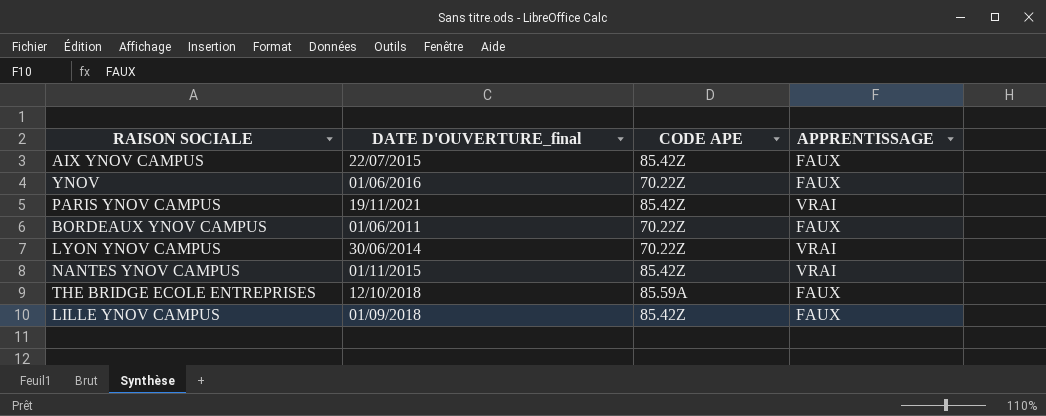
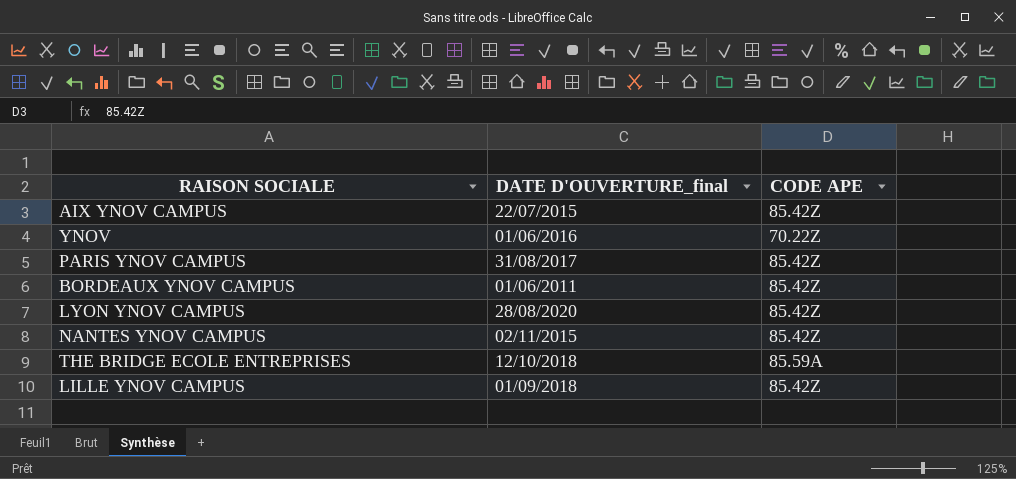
column APPRENTISSAGE | position: 4 -> none
PARIS YNOV CAMPUS | DATE D'OUVERTURE_final: 19/11/2021 -> 31/08/2017
BORDEAUX YNOV CAMPUS | CODE APE: 70.22Z -> 85.42Z
LYON YNOV CAMPUS | DATE D'OUVERTURE_final: 30/06/2014 -> 28/08/2020
LYON YNOV CAMPUS | CODE APE: 70.22Z -> 85.42Z
NANTES YNOV CAMPUS | DATE D'OUVERTURE_final: 01/11/2015 -> 02/11/2015

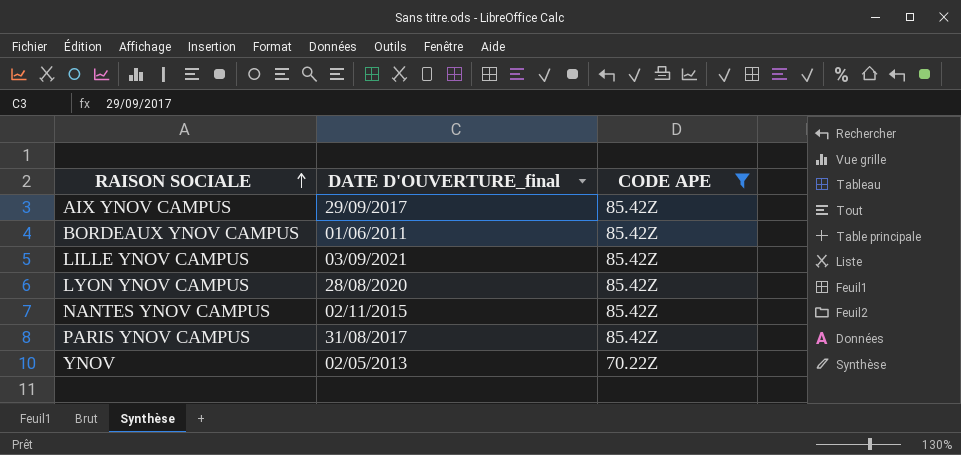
filter: none -> CODE APE != 85.59A
row order: none -> RAISON SOCIALE ascending
AIX YNOV CAMPUS | DATE D'OUVERTURE_final: 22/07/2015 -> 29/09/2017
LILLE YNOV CAMPUS | DATE D'OUVERTURE_final: 01/09/2018 -> 03/09/2021
YNOV | DATE D'OUVERTURE_final: 01/06/2016 -> 02/05/2013

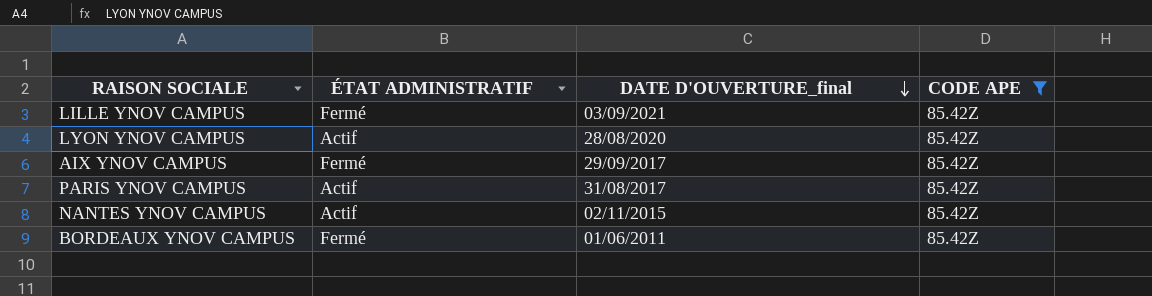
row order: RAISON SOCIALE ascending -> DATE D'OUVERTURE_final descending
column ÉTAT ADMINISTRATIF | position: none -> 2
row YNOV: 02/05/2013 | 70.22Z -> none

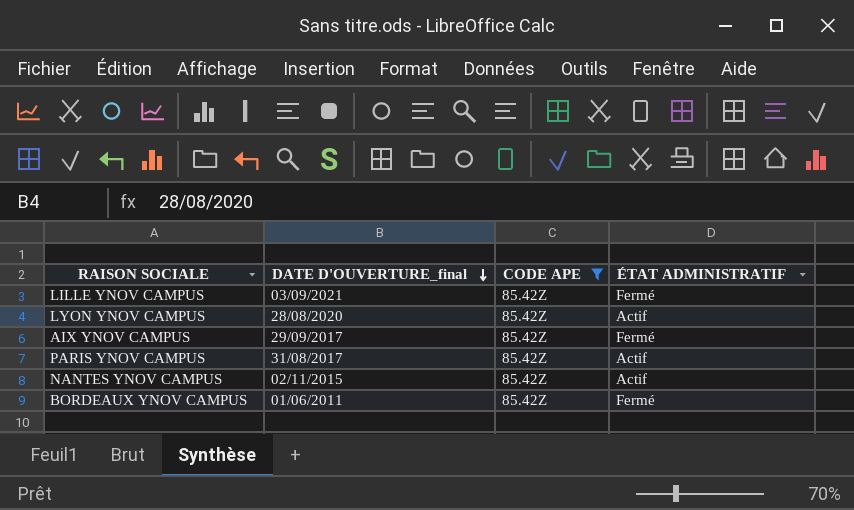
column ÉTAT ADMINISTRATIF | position: 2 -> 4

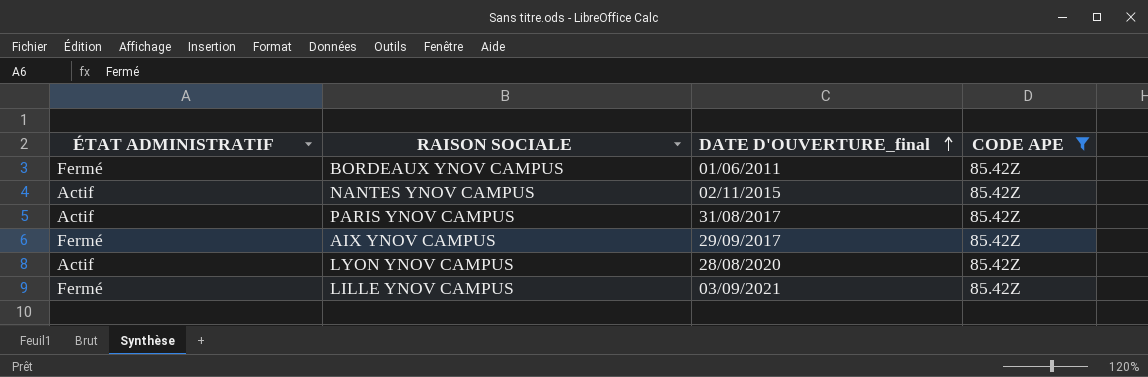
row order: DATE D'OUVERTURE_final descending -> DATE D'OUVERTURE_final ascending
column ÉTAT ADMINISTRATIF | position: 4 -> 1

